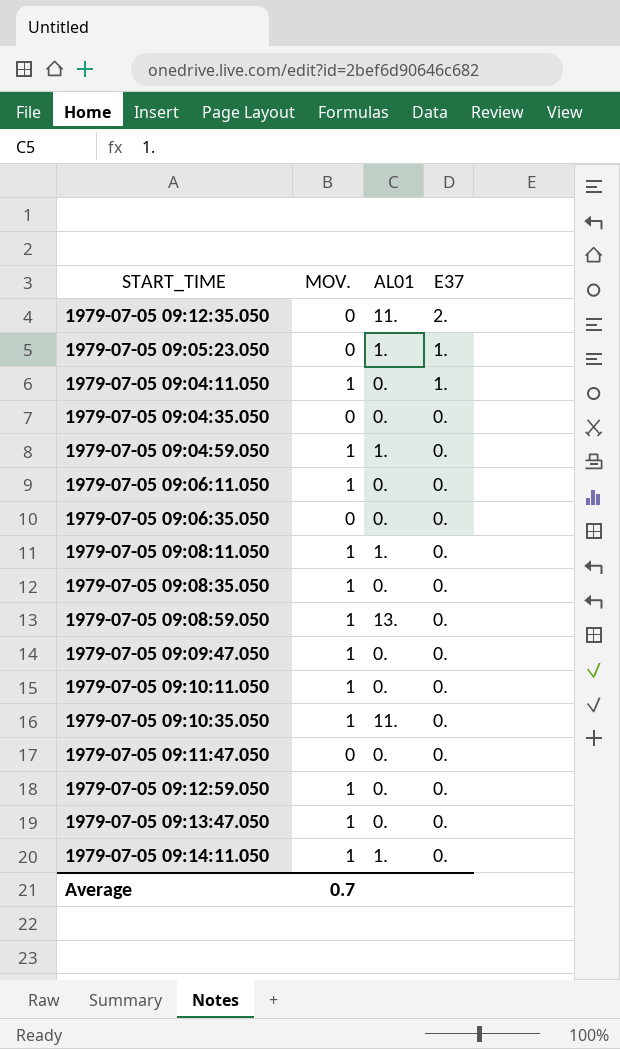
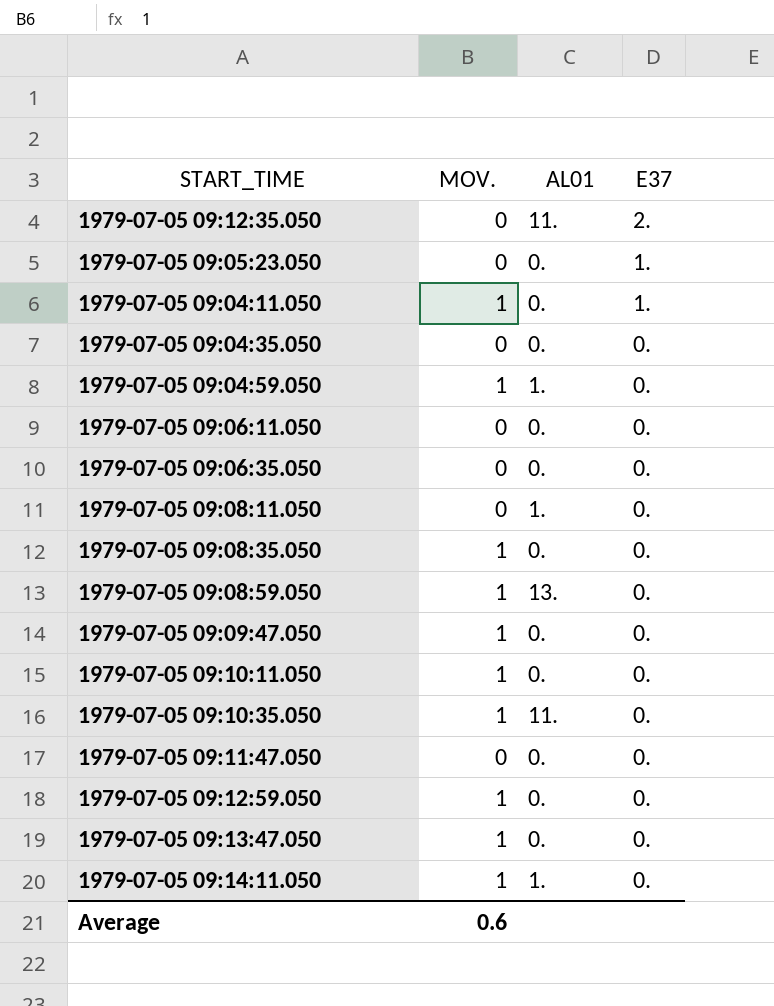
1979-07-05 09:05:23.050 | AL01: 1. -> 0.
1979-07-05 09:06:11.050 | MOV.: 1 -> 0
1979-07-05 09:08:11.050 | MOV.: 1 -> 0
Average | MOV.: 0.7 -> 0.6

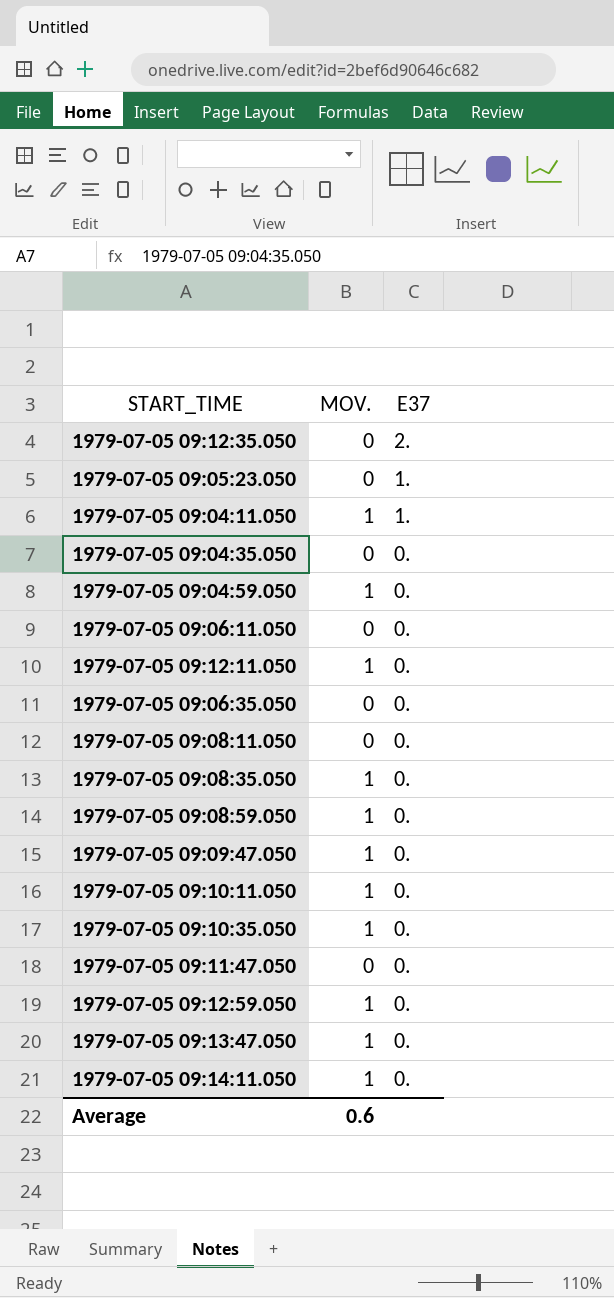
column AL01 | position: 3 -> none
row 1979-07-05 09:12:11.050: none -> 1 | 0.

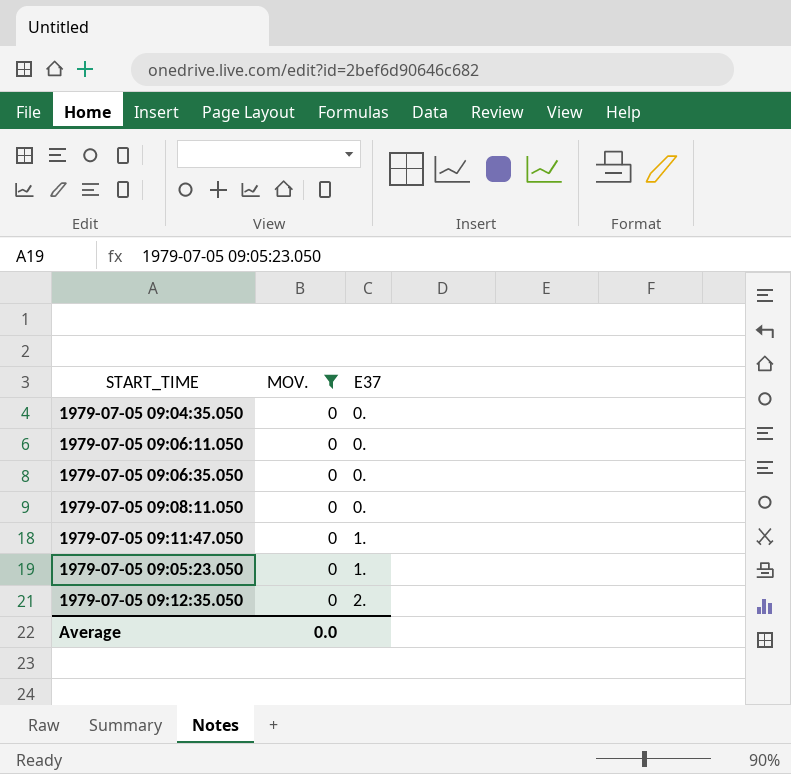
filter: none -> MOV. = 0
row order: E37 descending -> E37 ascending
1979-07-05 09:11:47.050 | E37: 0. -> 1.
Average | MOV.: 0.6 -> 0.0

